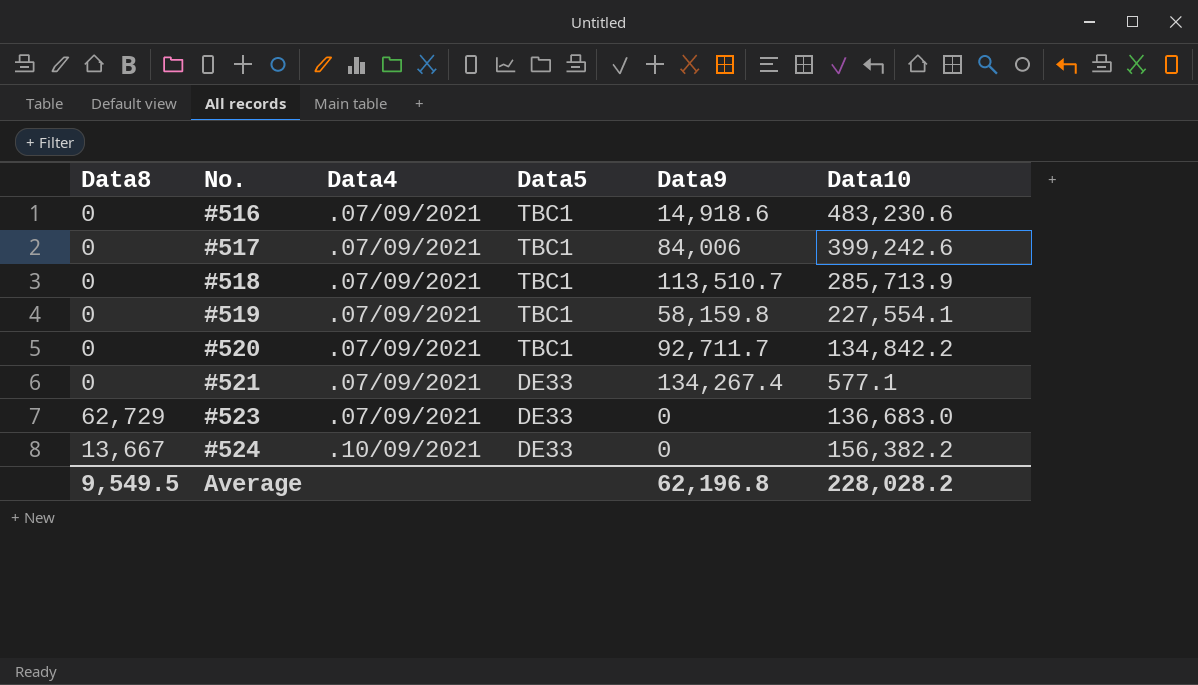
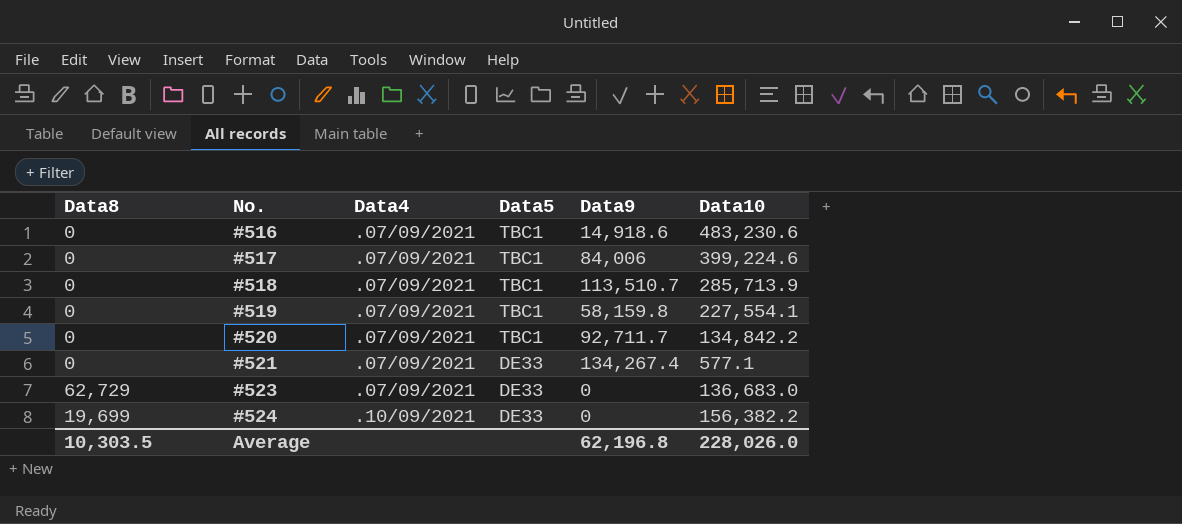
#517 | Data10: 399,242.6 -> 399,224.6
#524 | Data8: 13,667 -> 19,699
Average | Data8: 9,549.5 -> 10,303.5
Average | Data10: 228,028.2 -> 228,026.0

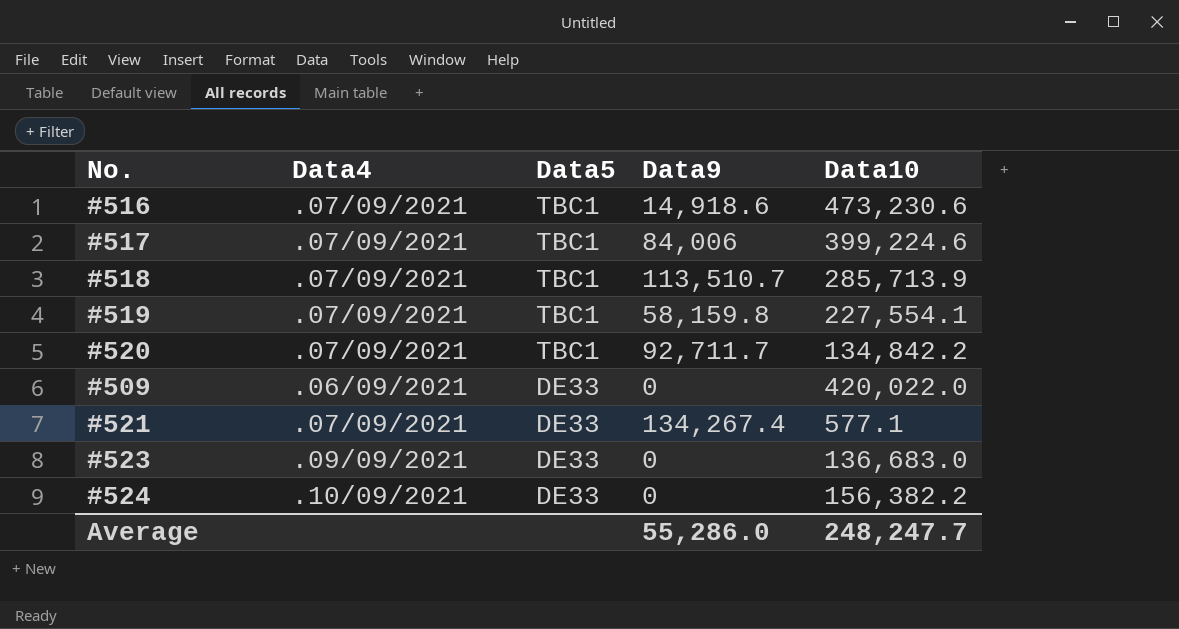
column Data8 | position: 1 -> none
#516 | Data10: 483,230.6 -> 473,230.6
row #509: none -> .06/09/2021 | DE33 | 0 | 420,022.0
#523 | Data4: .07/09/2021 -> .09/09/2021
Average | Data9: 62,196.8 -> 55,286.0
Average | Data10: 228,026.0 -> 248,247.7

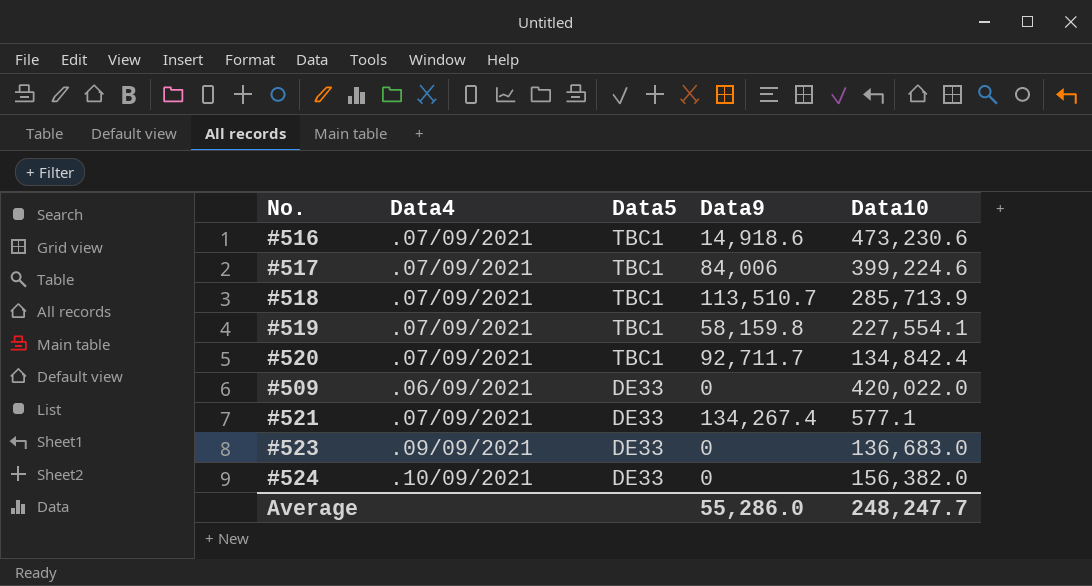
#520 | Data10: 134,842.2 -> 134,842.4
#524 | Data10: 156,382.2 -> 156,382.0

